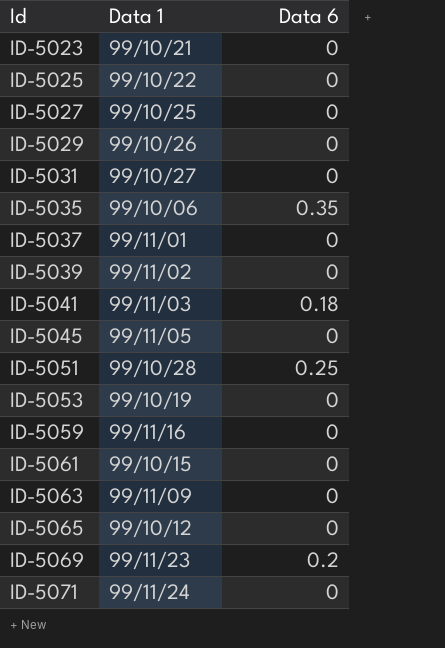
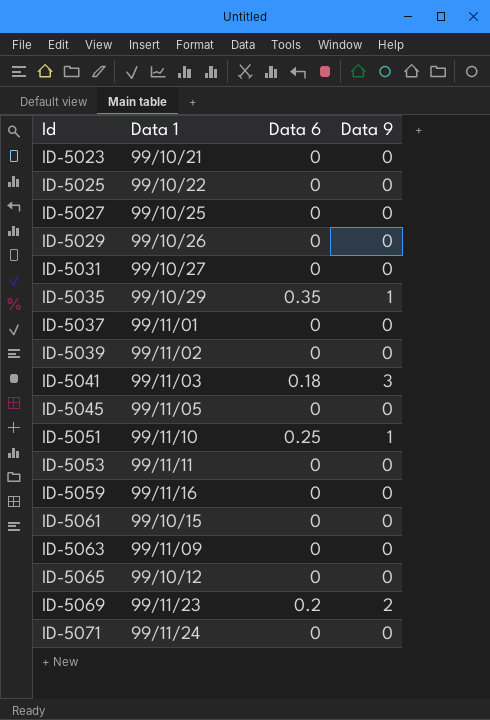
column Data 9 | position: none -> 4
ID-5035 | Data 1: 99/10/06 -> 99/10/29
ID-5051 | Data 1: 99/10/28 -> 99/11/10
ID-5053 | Data 1: 99/10/19 -> 99/11/11

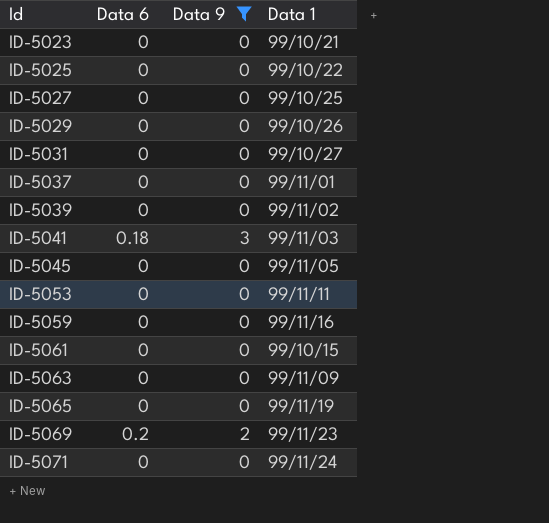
filter: none -> Data 9 != 1
column Data 1 | position: 2 -> 4
ID-5065 | Data 1: 99/10/12 -> 99/11/19

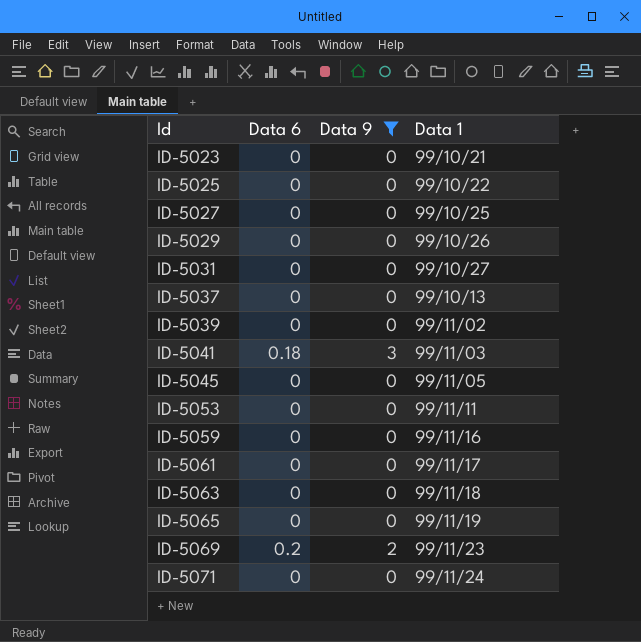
ID-5037 | Data 1: 99/11/01 -> 99/10/13
ID-5061 | Data 1: 99/10/15 -> 99/11/17
ID-5063 | Data 1: 99/11/09 -> 99/11/18

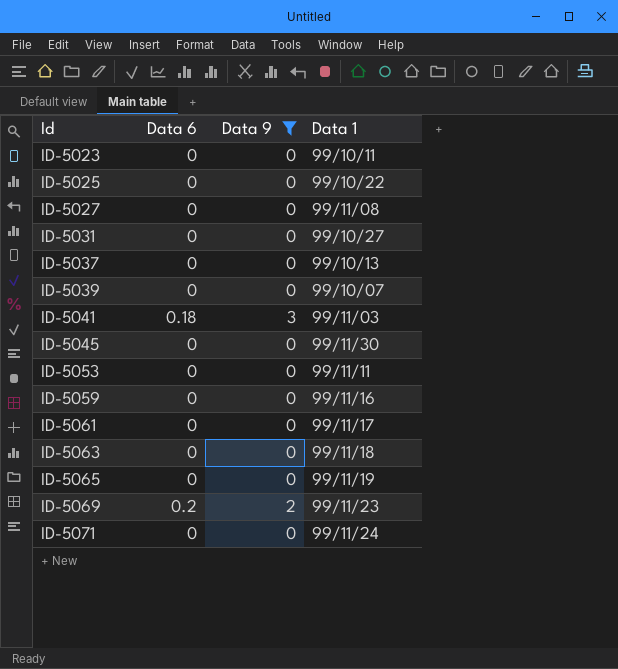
row ID-5029: 0 | 0 | 99/10/26 -> none
ID-5023 | Data 1: 99/10/21 -> 99/10/11
ID-5027 | Data 1: 99/10/25 -> 99/11/08
ID-5039 | Data 1: 99/11/02 -> 99/10/07
ID-5045 | Data 1: 99/11/05 -> 99/11/30

